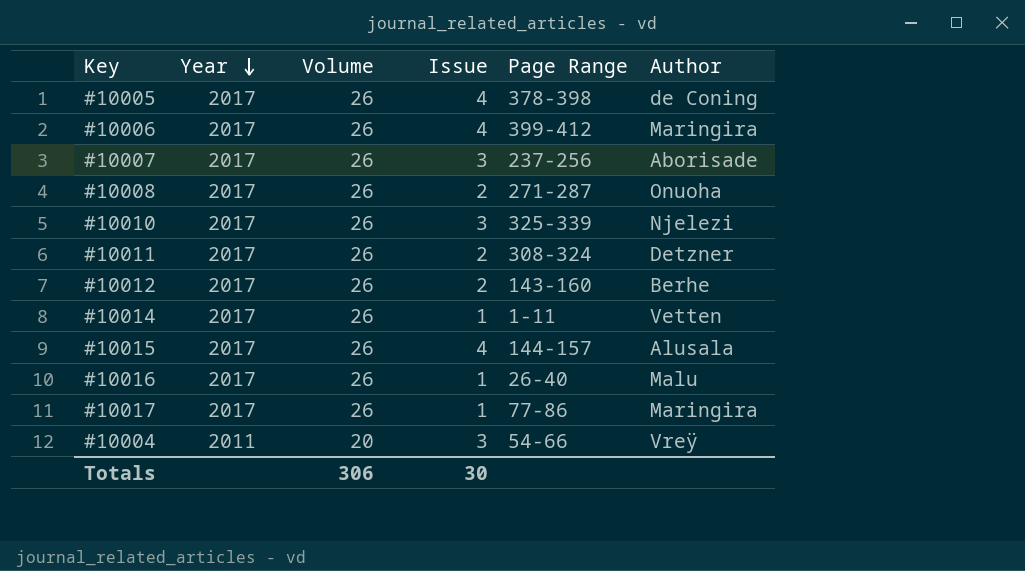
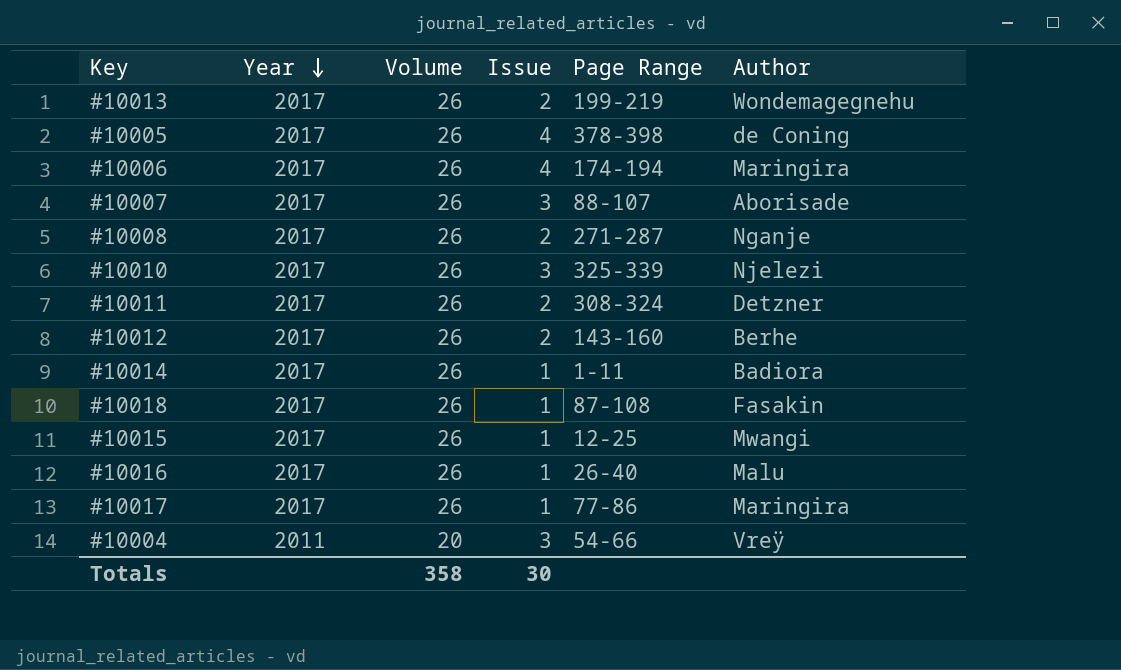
row #10013: none -> 2017 | 26 | 2 | 199-219 | Wondemagegnehu
#10006 | Page Range: 399-412 -> 174-194
#10007 | Page Range: 237-256 -> 88-107
#10008 | Author: Onuoha -> Nganje
#10014 | Author: Vetten -> Badiora
row #10018: none -> 2017 | 26 | 1 | 87-108 | Fasakin
#10015 | Issue: 4 -> 1
#10015 | Page Range: 144-157 -> 12-25
#10015 | Author: Alusala -> Mwangi
Totals | Volume: 306 -> 358

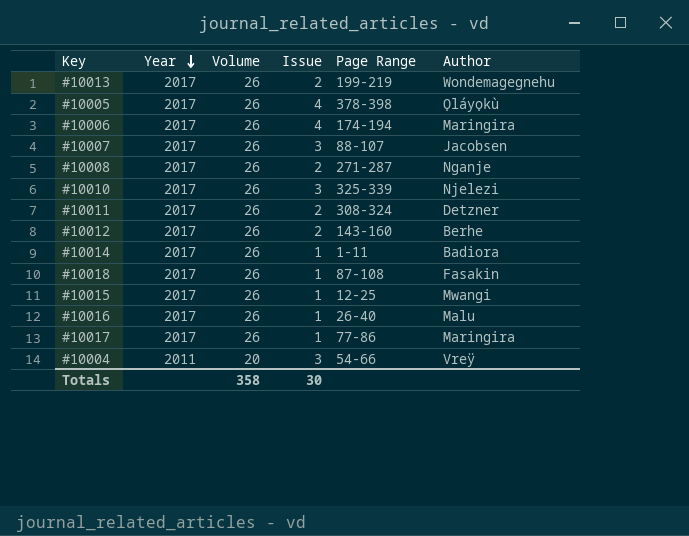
#10005 | Author: de Coning -> Ọláyọkù
#10007 | Author: Aborisade -> Jacobsen

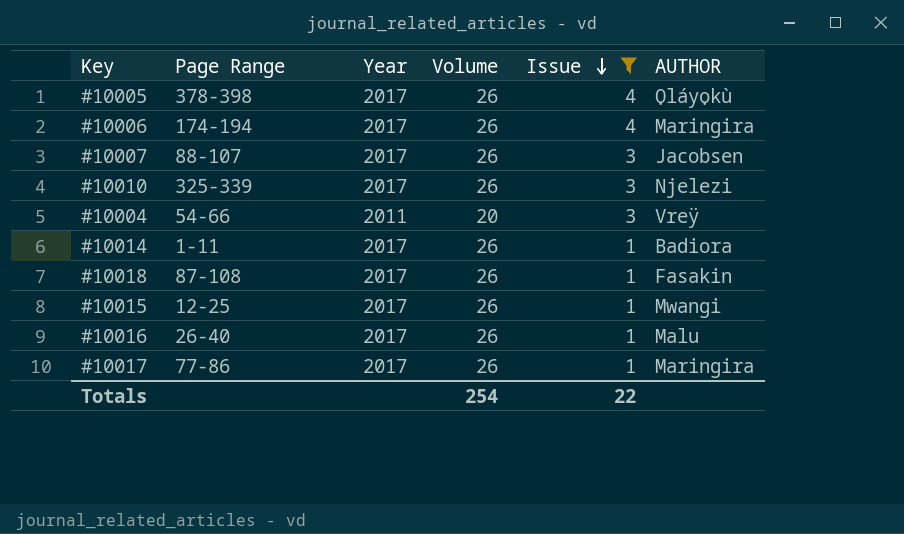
filter: none -> Issue != 2
row order: Year descending -> Issue descending
column Page Range | position: 5 -> 2
column name: Author -> AUTHOR
Totals | Volume: 358 -> 254
Totals | Issue: 30 -> 22

